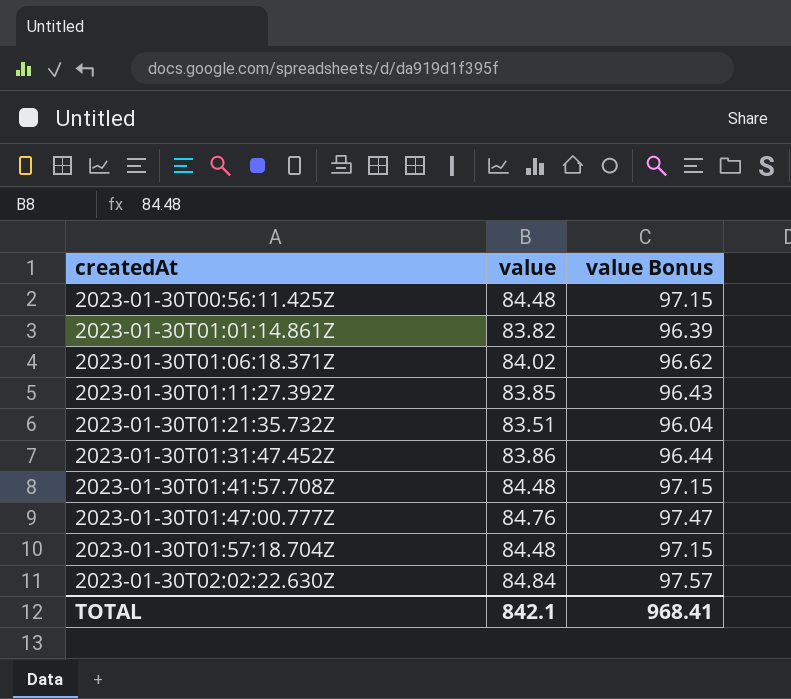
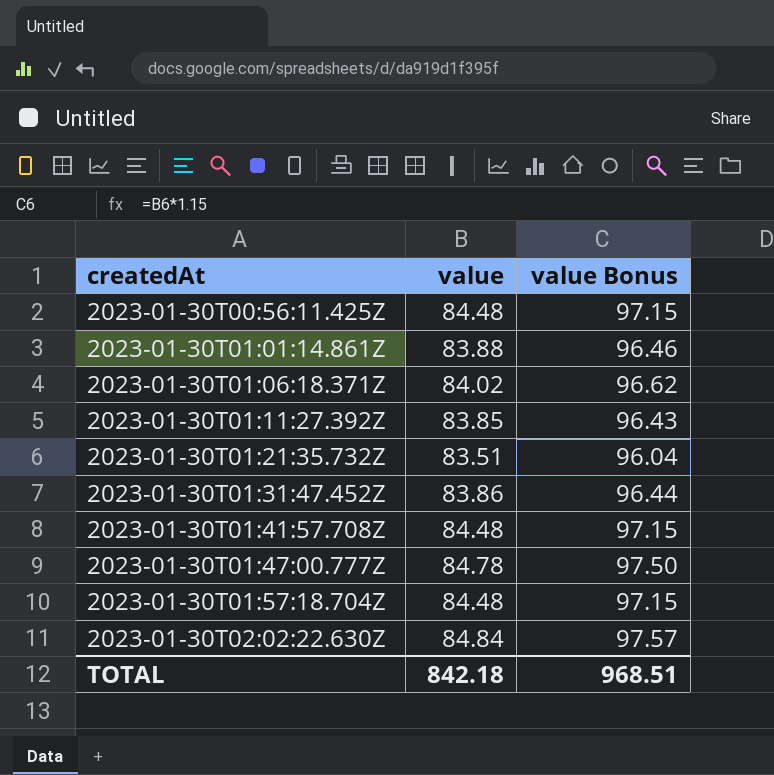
2023-01-30T01:01:14.861Z | value: 83.82 -> 83.88
2023-01-30T01:01:14.861Z | value Bonus: 96.39 -> 96.46
2023-01-30T01:47:00.777Z | value: 84.76 -> 84.78
2023-01-30T01:47:00.777Z | value Bonus: 97.47 -> 97.50
TOTAL | value: 842.1 -> 842.18
TOTAL | value Bonus: 968.41 -> 968.51

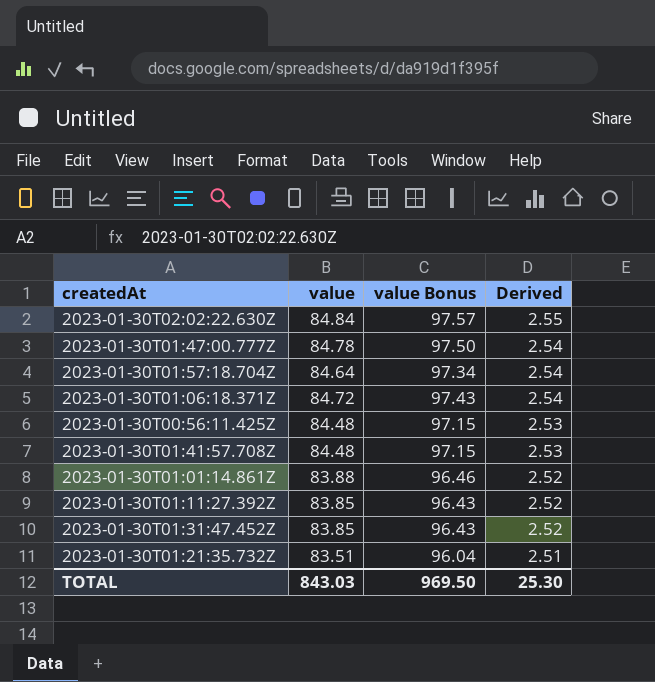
row order: createdAt ascending -> Derived descending
column Derived | formula: none -> [value] * 0.03
2023-01-30T01:57:18.704Z | value: 84.48 -> 84.64
2023-01-30T01:57:18.704Z | value Bonus: 97.15 -> 97.34
2023-01-30T01:06:18.371Z | value: 84.02 -> 84.72
2023-01-30T01:06:18.371Z | value Bonus: 96.62 -> 97.43
2023-01-30T01:31:47.452Z | value: 83.86 -> 83.85
2023-01-30T01:31:47.452Z | value Bonus: 96.44 -> 96.43
TOTAL | value: 842.18 -> 843.03
TOTAL | value Bonus: 968.51 -> 969.50

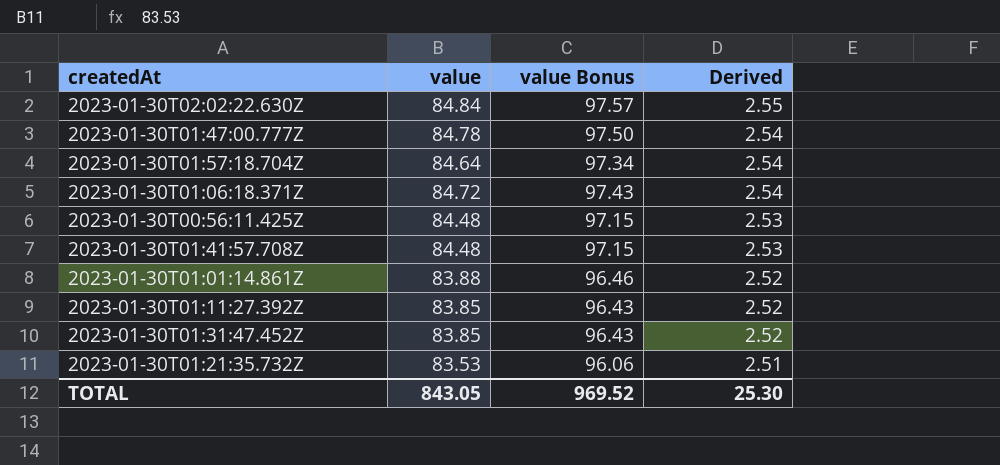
2023-01-30T01:21:35.732Z | value: 83.51 -> 83.53
2023-01-30T01:21:35.732Z | value Bonus: 96.04 -> 96.06
TOTAL | value: 843.03 -> 843.05
TOTAL | value Bonus: 969.50 -> 969.52

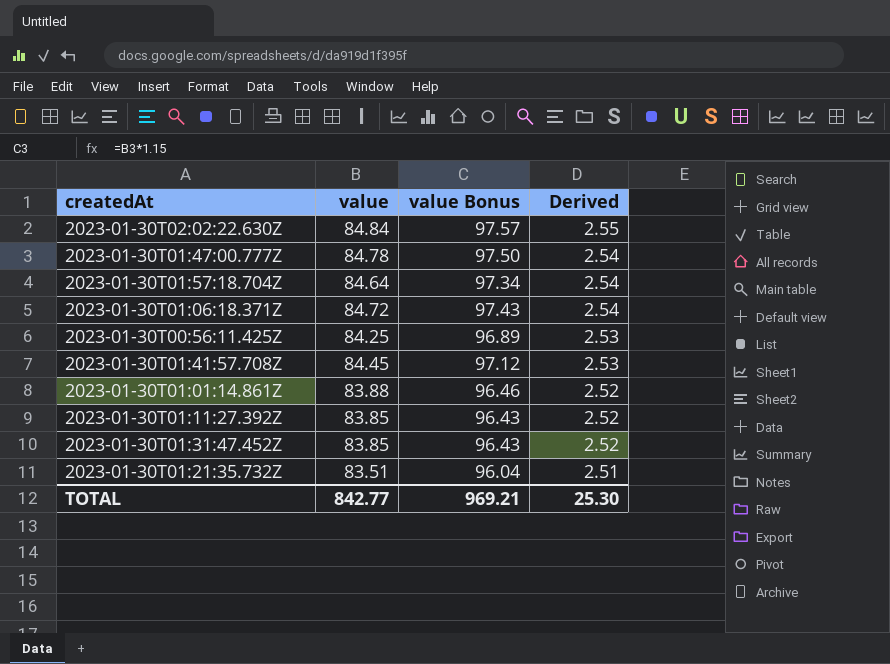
2023-01-30T00:56:11.425Z | value: 84.48 -> 84.25
2023-01-30T00:56:11.425Z | value Bonus: 97.15 -> 96.89
2023-01-30T01:41:57.708Z | value: 84.48 -> 84.45
2023-01-30T01:41:57.708Z | value Bonus: 97.15 -> 97.12
2023-01-30T01:21:35.732Z | value: 83.53 -> 83.51
2023-01-30T01:21:35.732Z | value Bonus: 96.06 -> 96.04
TOTAL | value: 843.05 -> 842.77
TOTAL | value Bonus: 969.52 -> 969.21

